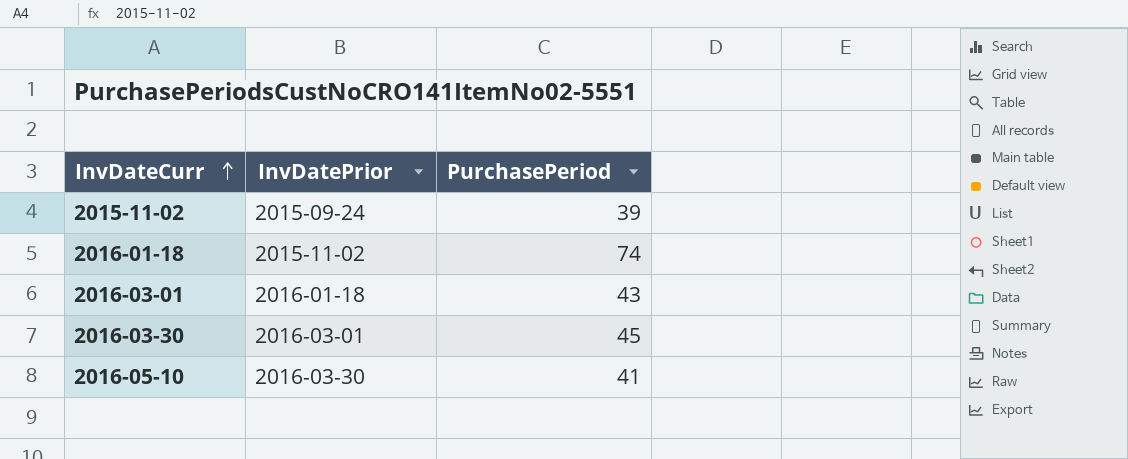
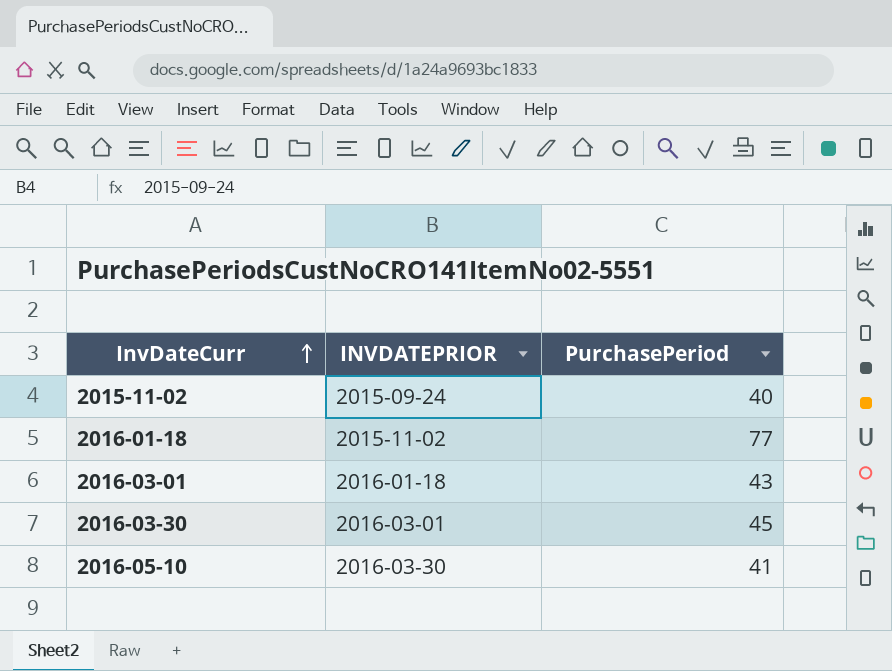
column name: InvDatePrior -> INVDATEPRIOR
2015-11-02 | PurchasePeriod: 39 -> 40
2016-01-18 | PurchasePeriod: 74 -> 77

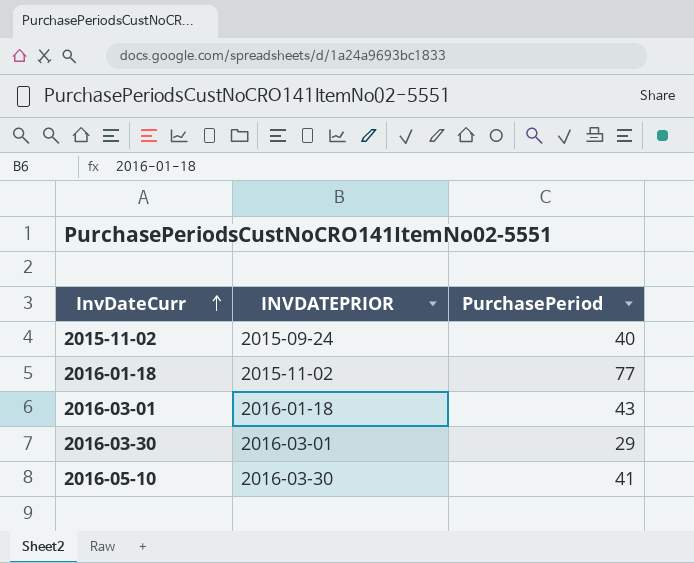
2016-03-30 | PurchasePeriod: 45 -> 29

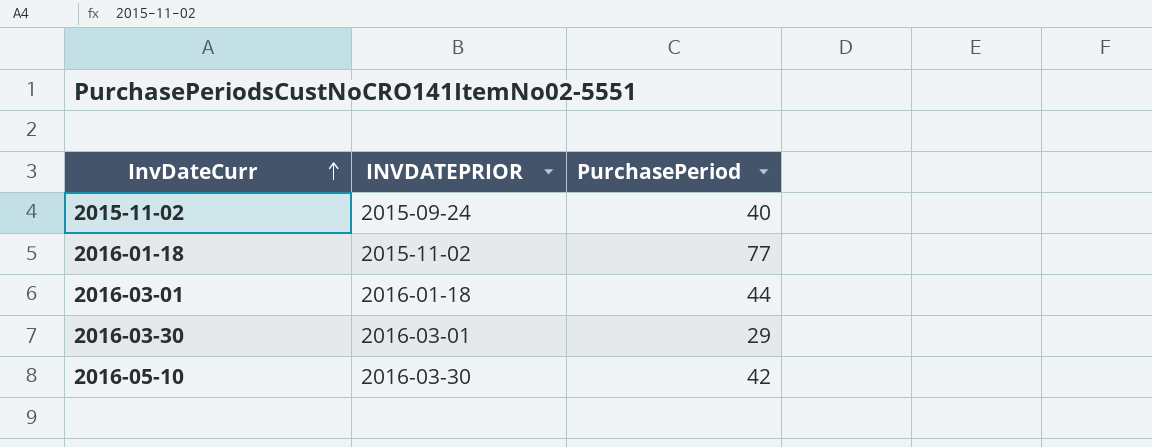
2016-03-01 | PurchasePeriod: 43 -> 44
2016-05-10 | PurchasePeriod: 41 -> 42

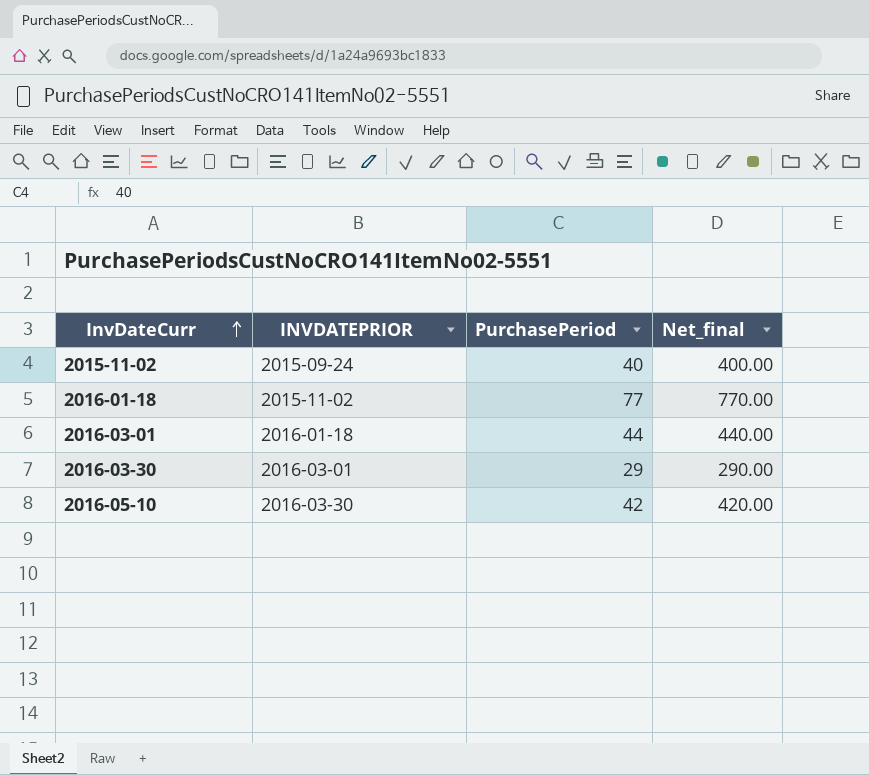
column Net_final | formula: none -> [PurchasePeriod] * 10

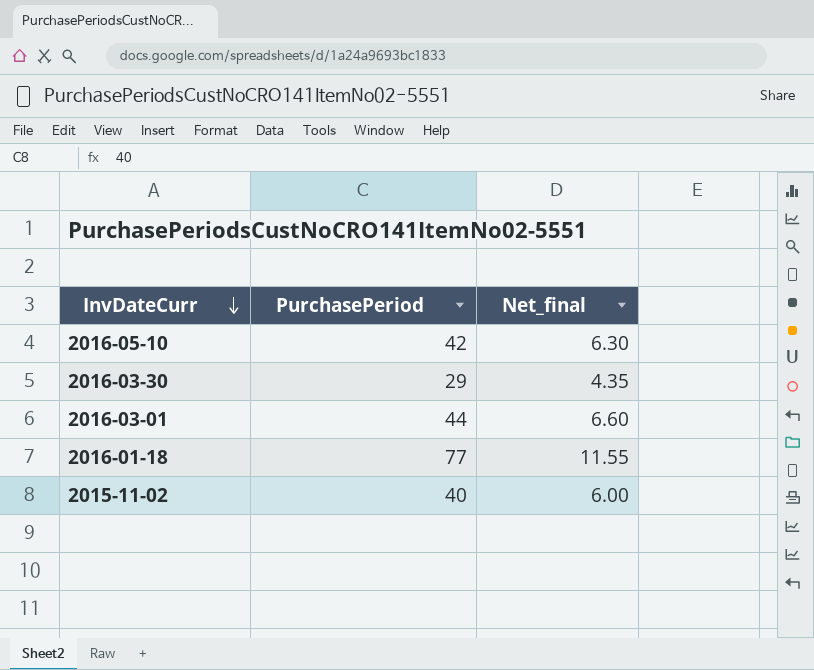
row order: InvDateCurr ascending -> InvDateCurr descending
column INVDATEPRIOR | position: 2 -> none
column Net_final | formula: [PurchasePeriod] * 10 -> [PurchasePeriod] * 0.15

